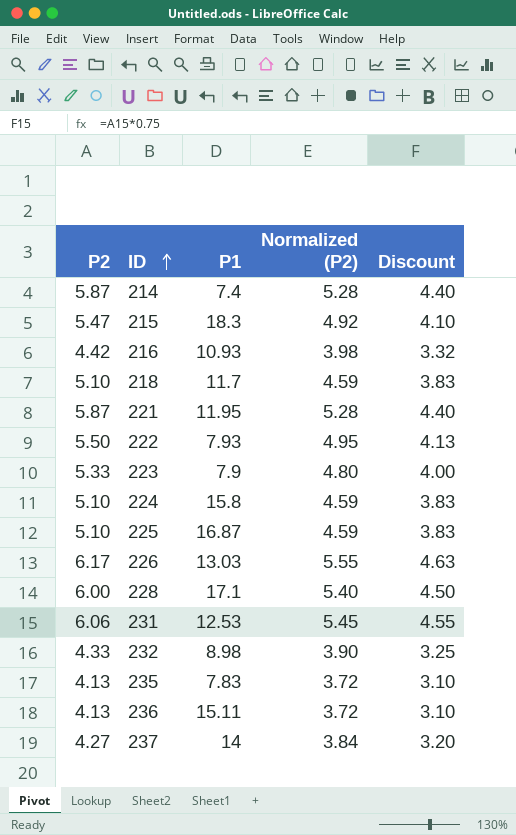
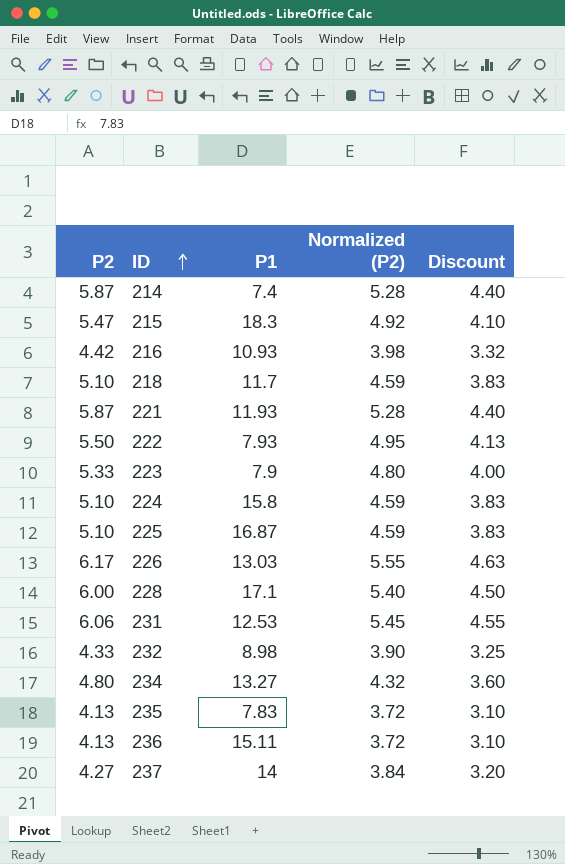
221 | P1: 11.95 -> 11.93
row 234: none -> 4.80 | 13.27 | 4.32 | 3.60

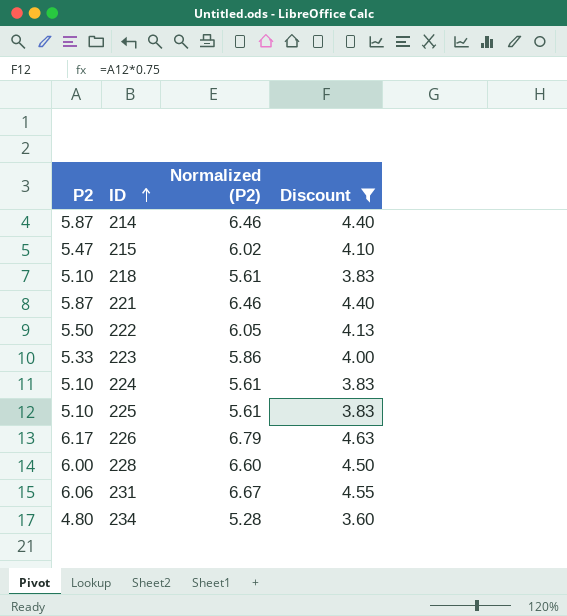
filter: none -> Discount >= 3.60
column P1 | position: 3 -> none
column Normalized (P2) | formula: [P2] * 0.9 -> [P2] * 1.1

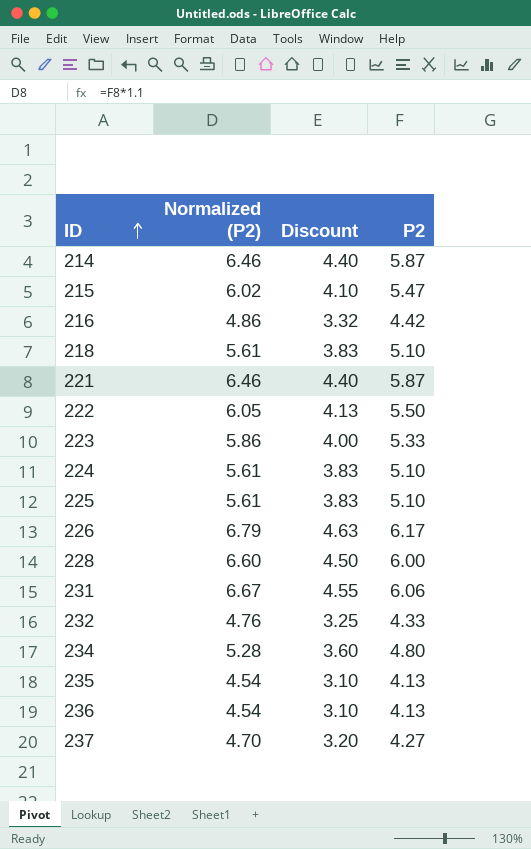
filter: Discount >= 3.60 -> none
column P2 | position: 1 -> 4

